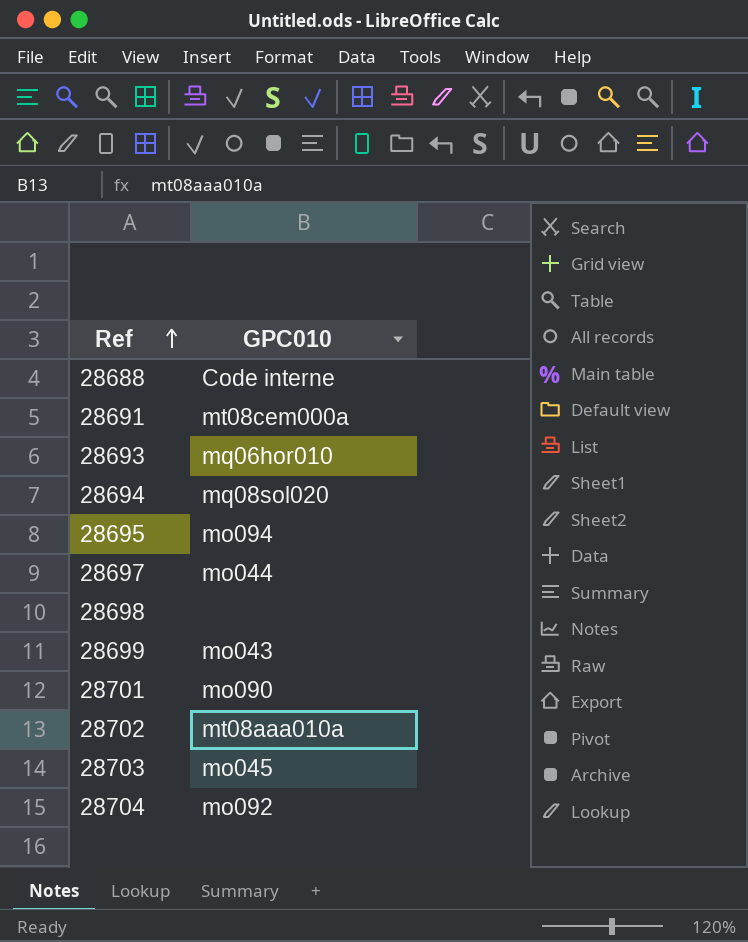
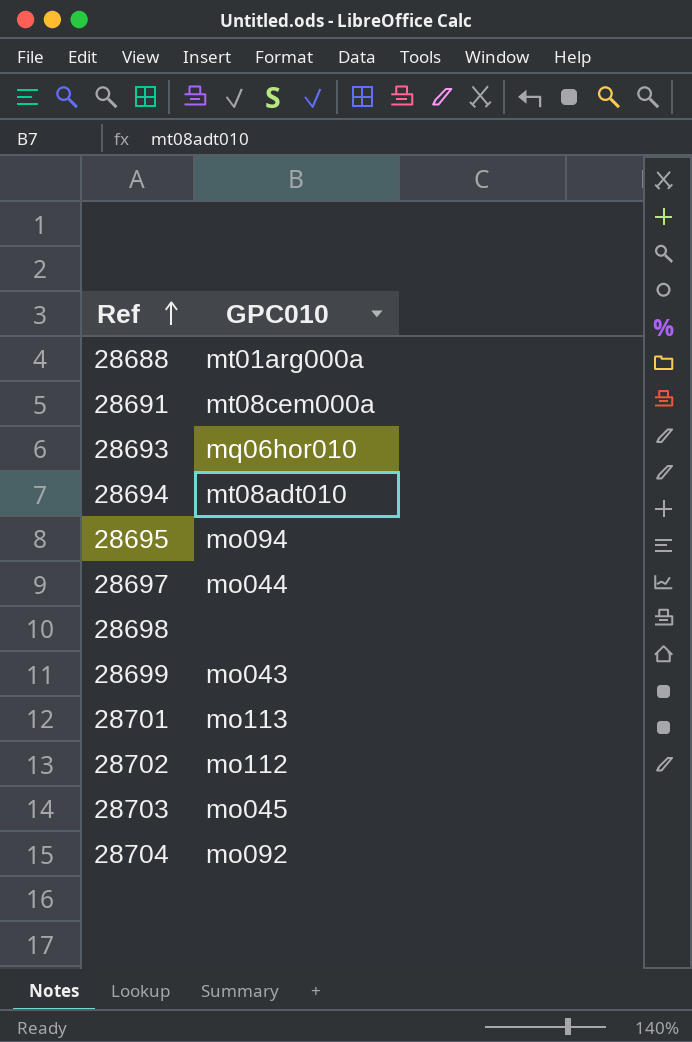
28688 | GPC010: Code interne -> mt01arg000a
28694 | GPC010: mq08sol020 -> mt08adt010
28701 | GPC010: mo090 -> mo113
28702 | GPC010: mt08aaa010a -> mo112

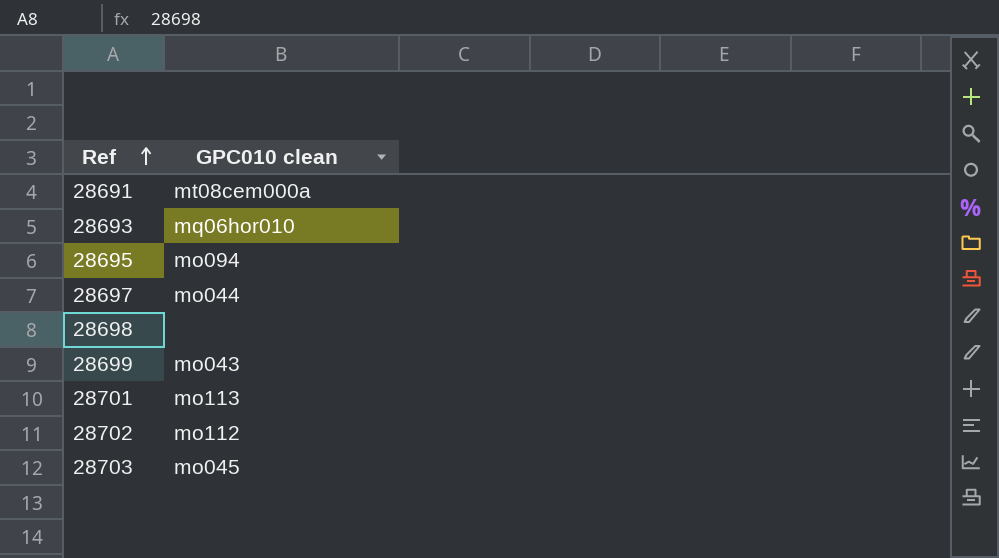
column name: GPC010 -> GPC010 clean
row 28688: mt01arg000a -> none
row 28694: mt08adt010 -> none
row 28704: mo092 -> none

